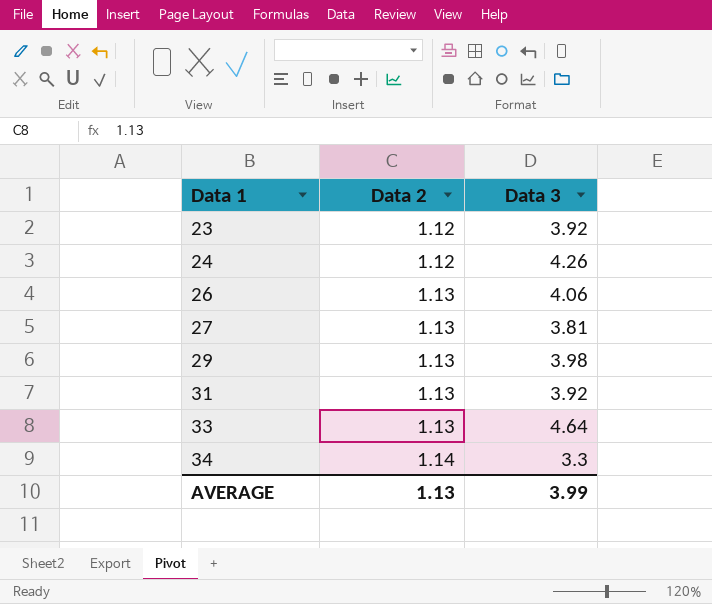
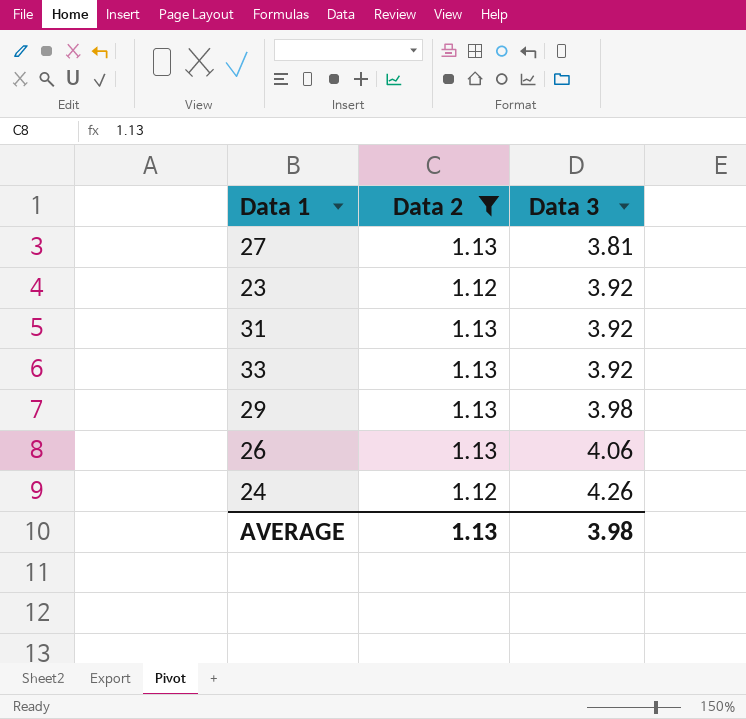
filter: none -> Data 2 != 1.14
row order: Data 1 ascending -> Data 3 ascending
33 | Data 3: 4.64 -> 3.92
AVERAGE | Data 3: 3.99 -> 3.98

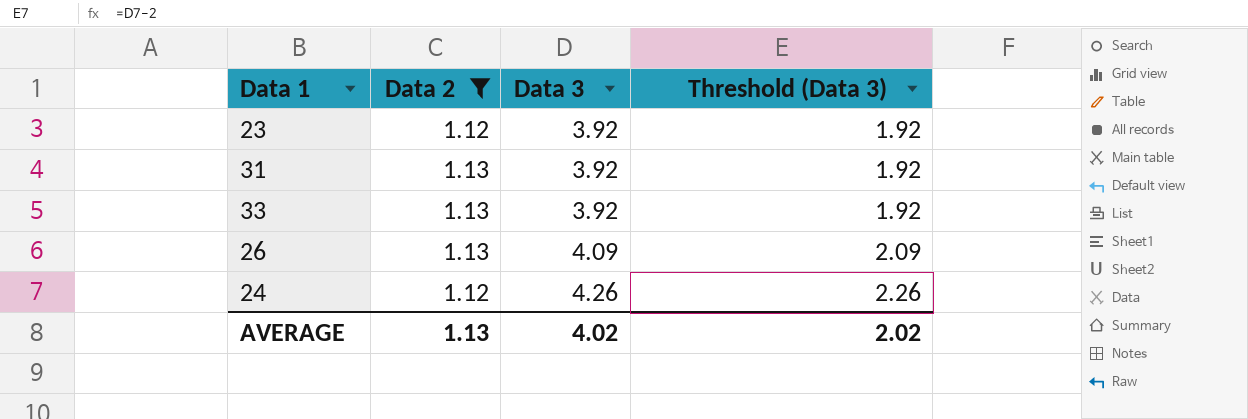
column Threshold (Data 3) | formula: none -> [Data 3] - 2
row 27: 1.13 | 3.81 -> none
row 29: 1.13 | 3.98 -> none
26 | Data 3: 4.06 -> 4.09
AVERAGE | Data 3: 3.98 -> 4.02

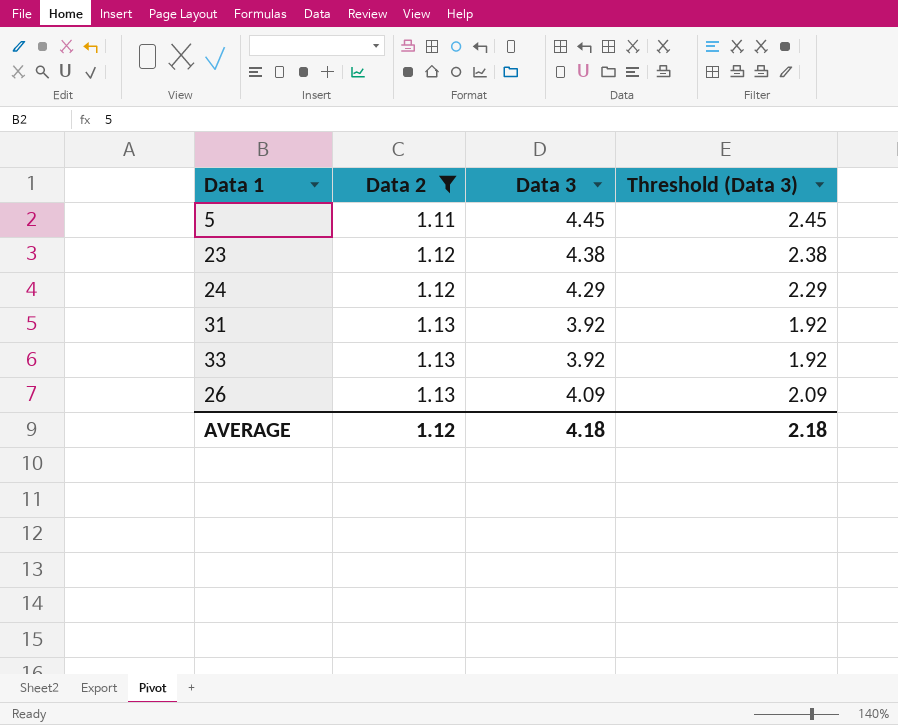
row order: Data 3 ascending -> Data 2 ascending
row 5: none -> 1.11 | 4.45 | 2.45
23 | Data 3: 3.92 -> 4.38
23 | Threshold (Data 3): 1.92 -> 2.38
24 | Data 3: 4.26 -> 4.29
24 | Threshold (Data 3): 2.26 -> 2.29
AVERAGE | Data 2: 1.13 -> 1.12
AVERAGE | Data 3: 4.02 -> 4.18
AVERAGE | Threshold (Data 3): 2.02 -> 2.18

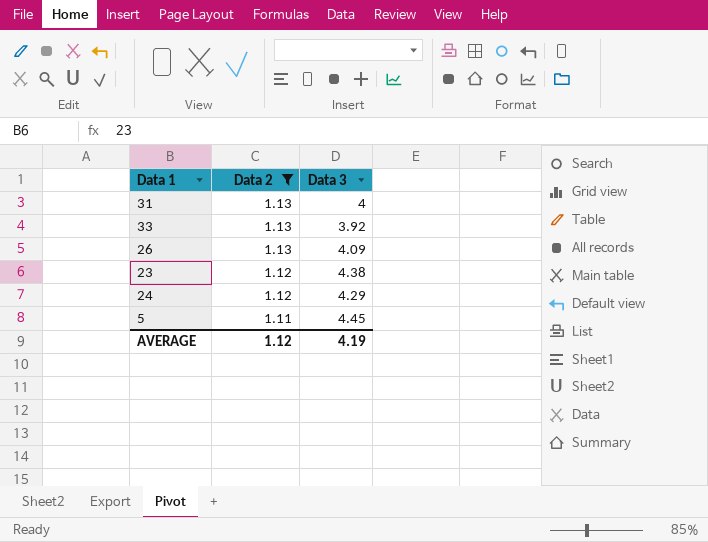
row order: Data 2 ascending -> Data 2 descending
column Threshold (Data 3) | formula: [Data 3] - 2 -> none
31 | Data 3: 3.92 -> 4
AVERAGE | Data 3: 4.18 -> 4.19

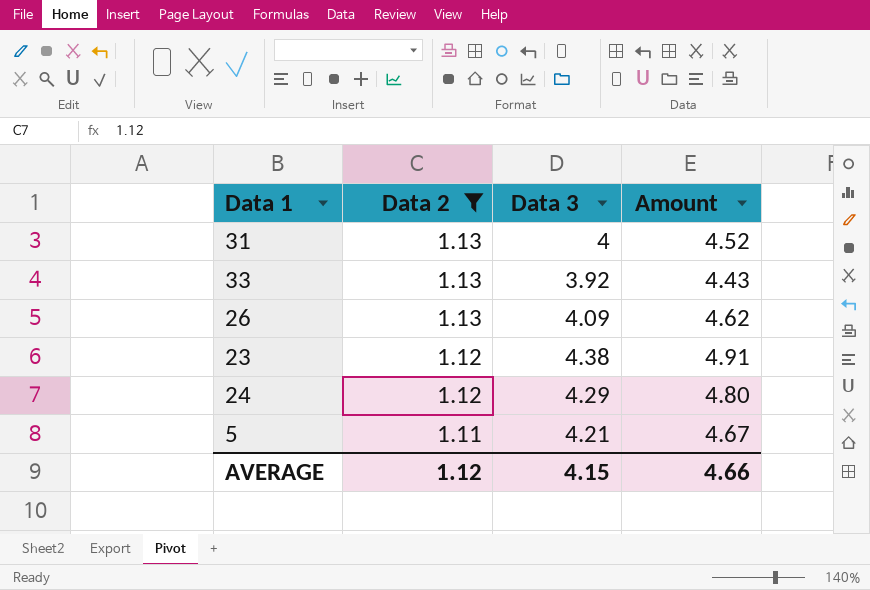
column Amount | formula: none -> [Data 2] * [Data 3]
5 | Data 3: 4.45 -> 4.21
AVERAGE | Data 3: 4.19 -> 4.15

